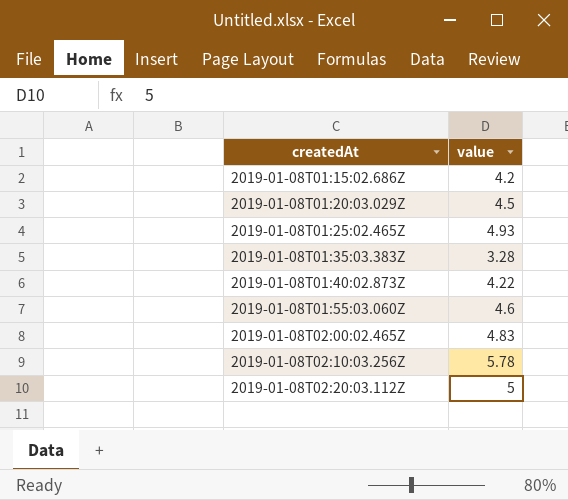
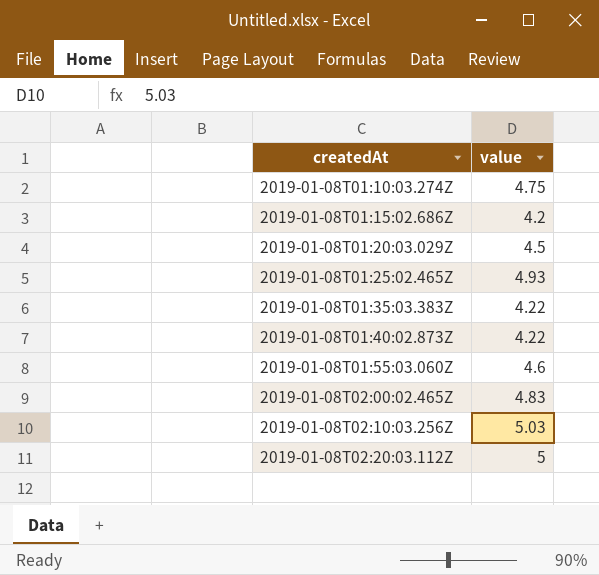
row 2019-01-08T01:10:03.274Z: none -> 4.75
2019-01-08T01:35:03.383Z | value: 3.28 -> 4.22
2019-01-08T02:10:03.256Z | value: 5.78 -> 5.03

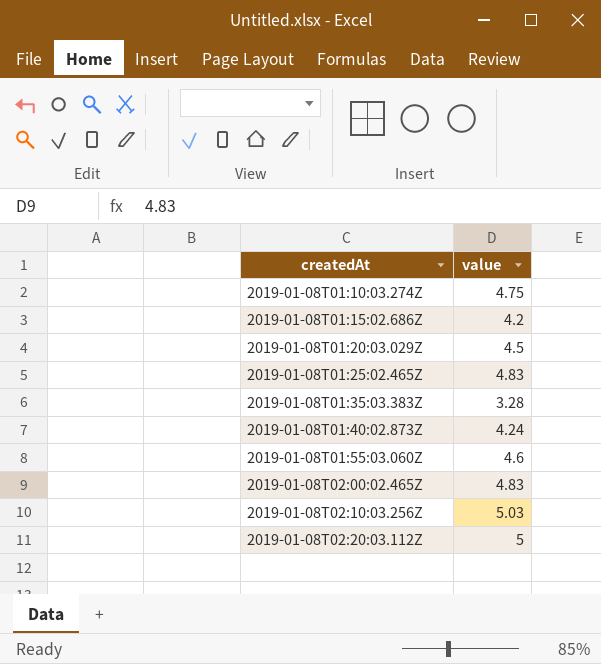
2019-01-08T01:25:02.465Z | value: 4.93 -> 4.83
2019-01-08T01:35:03.383Z | value: 4.22 -> 3.28
2019-01-08T01:40:02.873Z | value: 4.22 -> 4.24

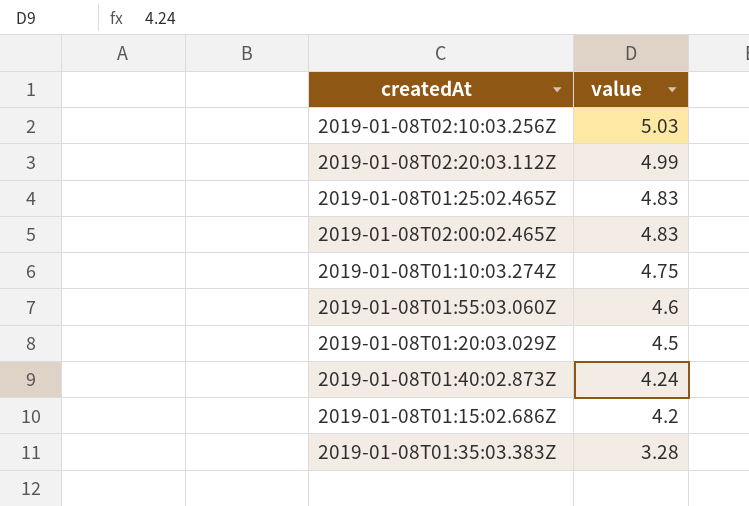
row order: createdAt ascending -> value descending
2019-01-08T02:20:03.112Z | value: 5 -> 4.99

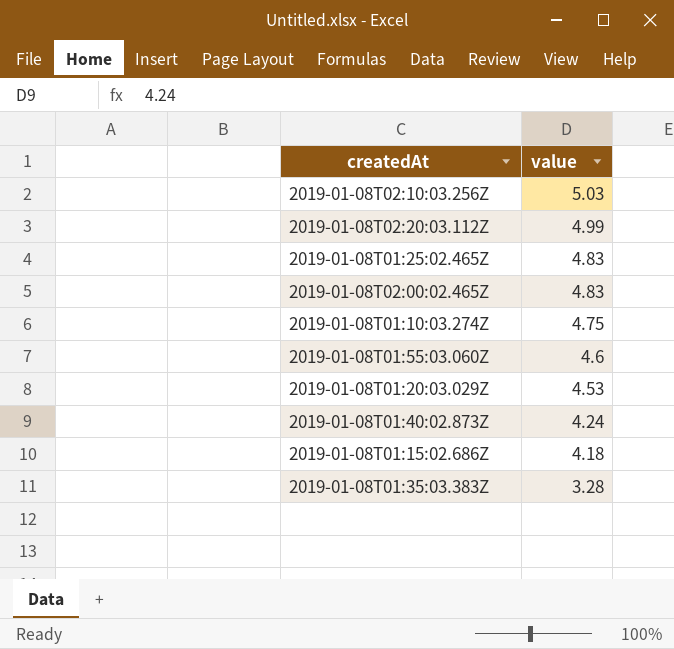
2019-01-08T01:20:03.029Z | value: 4.5 -> 4.53
2019-01-08T01:15:02.686Z | value: 4.2 -> 4.18

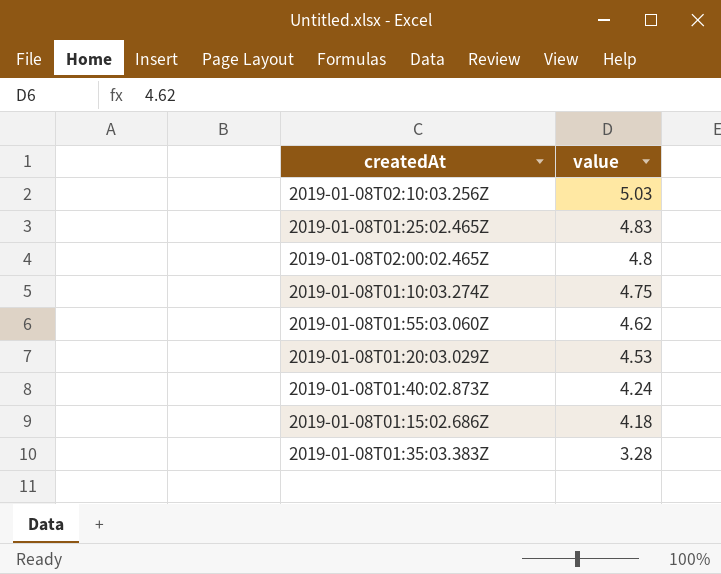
row 2019-01-08T02:20:03.112Z: 4.99 -> none
2019-01-08T02:00:02.465Z | value: 4.83 -> 4.8
2019-01-08T01:55:03.060Z | value: 4.6 -> 4.62

